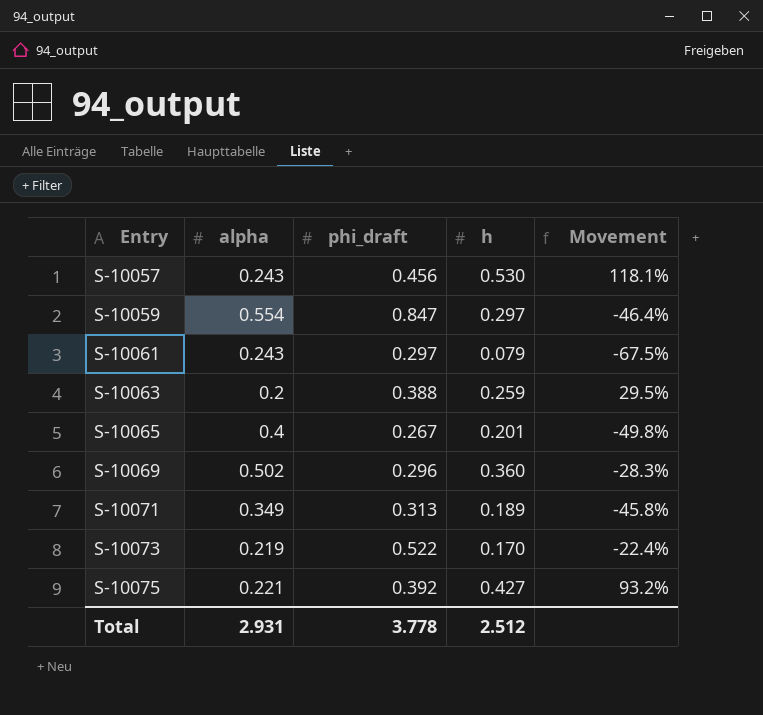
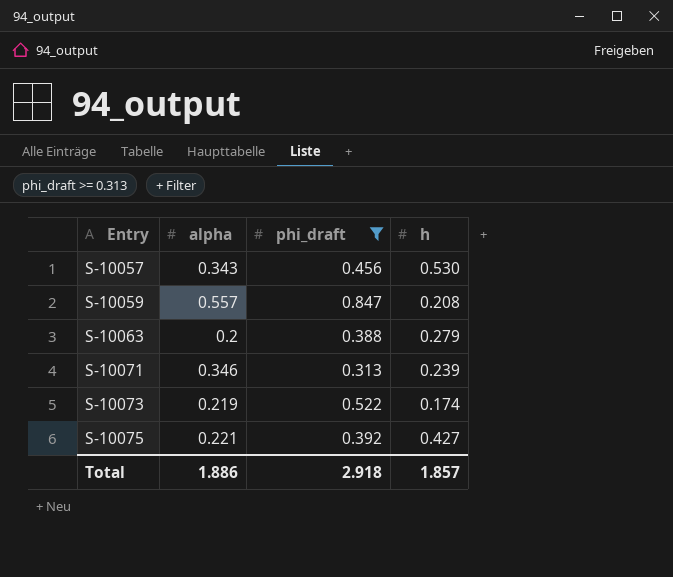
filter: none -> phi_draft >= 0.313
column Movement | formula: ([h] - [alpha]) / [alpha] -> none
S-10057 | alpha: 0.243 -> 0.343
S-10059 | alpha: 0.554 -> 0.557
S-10059 | h: 0.297 -> 0.208
S-10063 | h: 0.259 -> 0.279
S-10071 | alpha: 0.349 -> 0.346
S-10071 | h: 0.189 -> 0.239
S-10073 | h: 0.170 -> 0.174
Total | alpha: 2.931 -> 1.886
Total | phi_draft: 3.778 -> 2.918
Total | h: 2.512 -> 1.857

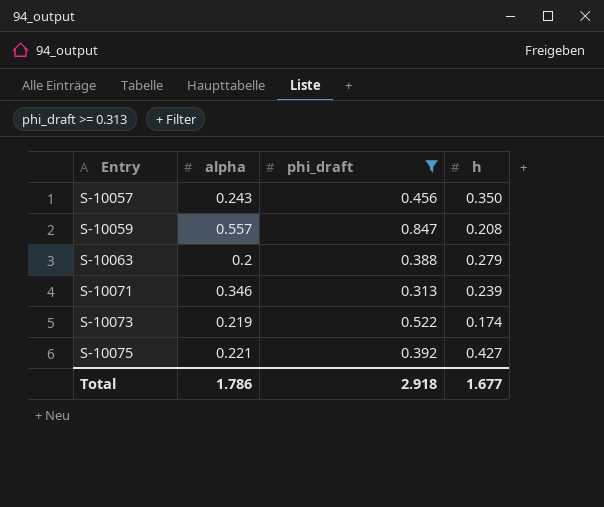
S-10057 | alpha: 0.343 -> 0.243
S-10057 | h: 0.530 -> 0.350
Total | alpha: 1.886 -> 1.786
Total | h: 1.857 -> 1.677

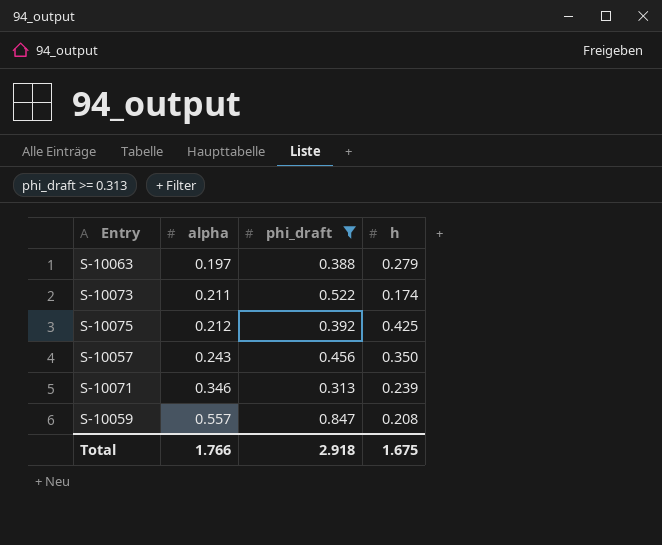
row order: Entry ascending -> alpha ascending
S-10063 | alpha: 0.2 -> 0.197
S-10073 | alpha: 0.219 -> 0.211
S-10075 | alpha: 0.221 -> 0.212
S-10075 | h: 0.427 -> 0.425
Total | alpha: 1.786 -> 1.766
Total | h: 1.677 -> 1.675

